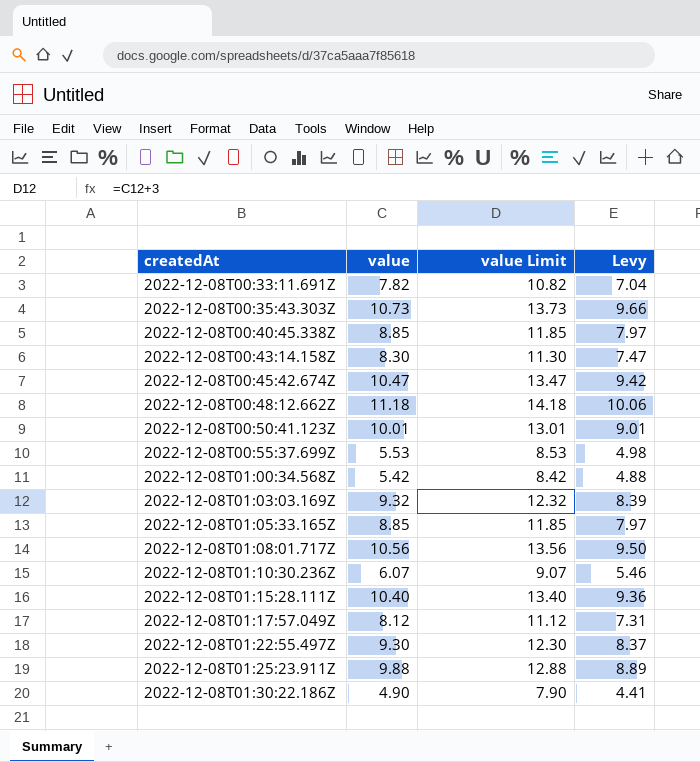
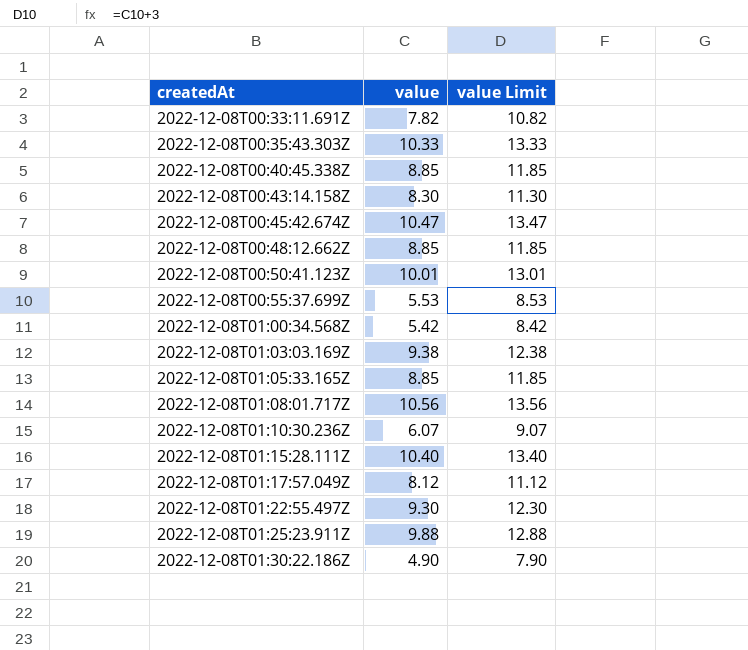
column Levy | formula: [value] * 0.9 -> none
2022-12-08T00:35:43.303Z | value: 10.73 -> 10.33
2022-12-08T00:35:43.303Z | value Limit: 13.73 -> 13.33
2022-12-08T00:48:12.662Z | value: 11.18 -> 8.85
2022-12-08T00:48:12.662Z | value Limit: 14.18 -> 11.85
2022-12-08T01:03:03.169Z | value: 9.32 -> 9.38
2022-12-08T01:03:03.169Z | value Limit: 12.32 -> 12.38

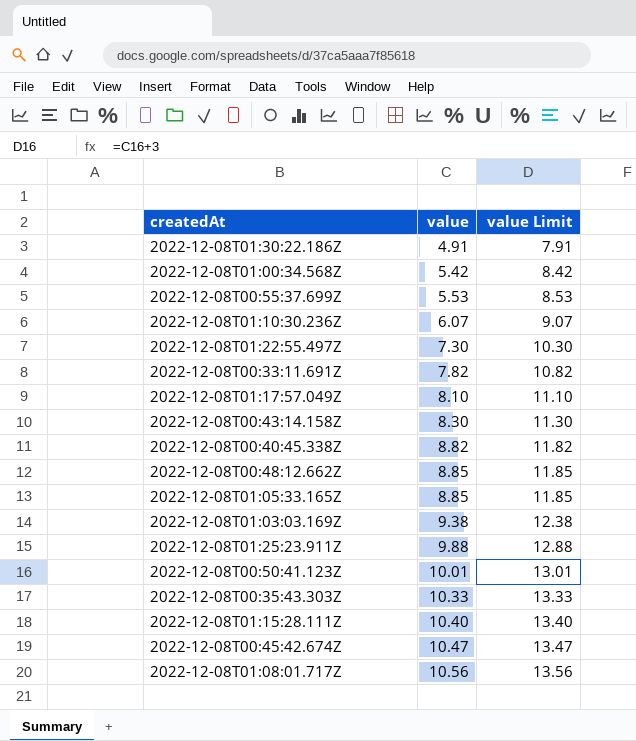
row order: createdAt ascending -> value ascending
2022-12-08T01:30:22.186Z | value: 4.90 -> 4.91
2022-12-08T01:30:22.186Z | value Limit: 7.90 -> 7.91
2022-12-08T01:22:55.497Z | value: 9.30 -> 7.30
2022-12-08T01:22:55.497Z | value Limit: 12.30 -> 10.30
2022-12-08T01:17:57.049Z | value: 8.12 -> 8.10
2022-12-08T01:17:57.049Z | value Limit: 11.12 -> 11.10
2022-12-08T00:40:45.338Z | value: 8.85 -> 8.82
2022-12-08T00:40:45.338Z | value Limit: 11.85 -> 11.82

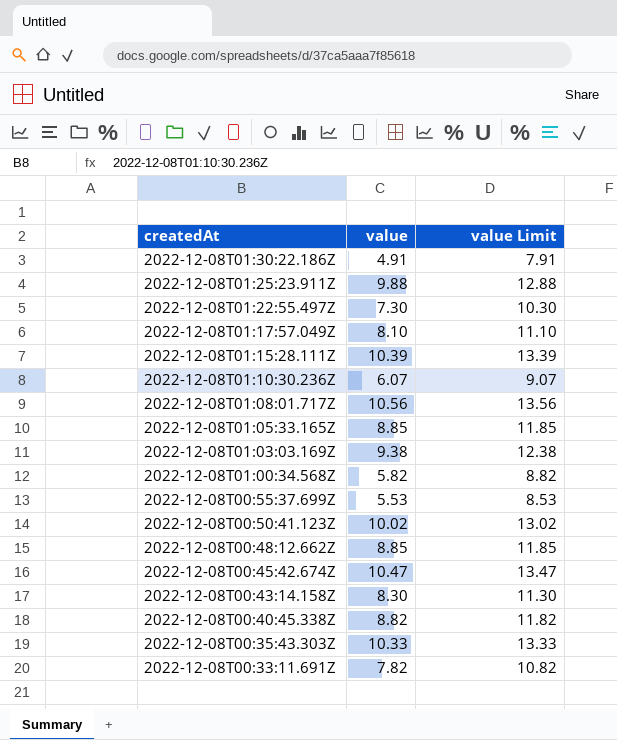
row order: value ascending -> createdAt descending
2022-12-08T01:15:28.111Z | value: 10.40 -> 10.39
2022-12-08T01:15:28.111Z | value Limit: 13.40 -> 13.39
2022-12-08T01:00:34.568Z | value: 5.42 -> 5.82
2022-12-08T01:00:34.568Z | value Limit: 8.42 -> 8.82
2022-12-08T00:50:41.123Z | value: 10.01 -> 10.02
2022-12-08T00:50:41.123Z | value Limit: 13.01 -> 13.02

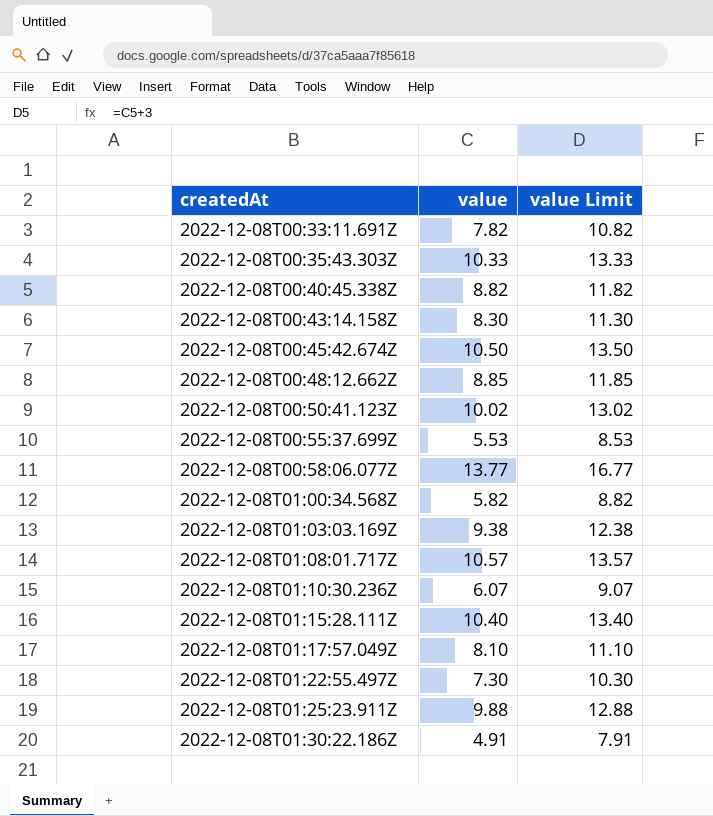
row order: createdAt descending -> createdAt ascending
row 2022-12-08T01:05:33.165Z: 8.85 | 11.85 -> none
2022-12-08T00:45:42.674Z | value: 10.47 -> 10.50
2022-12-08T00:45:42.674Z | value Limit: 13.47 -> 13.50
row 2022-12-08T00:58:06.077Z: none -> 13.77 | 16.77
2022-12-08T01:08:01.717Z | value: 10.56 -> 10.57
2022-12-08T01:08:01.717Z | value Limit: 13.56 -> 13.57
2022-12-08T01:15:28.111Z | value: 10.39 -> 10.40
2022-12-08T01:15:28.111Z | value Limit: 13.39 -> 13.40

